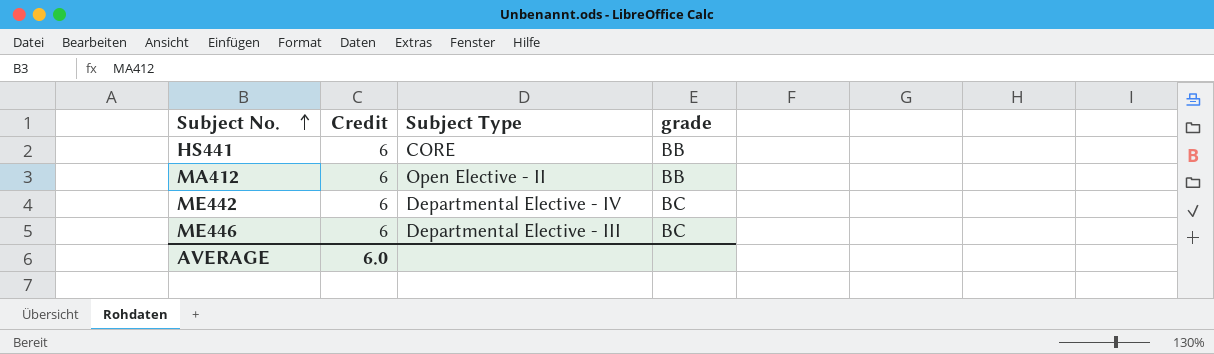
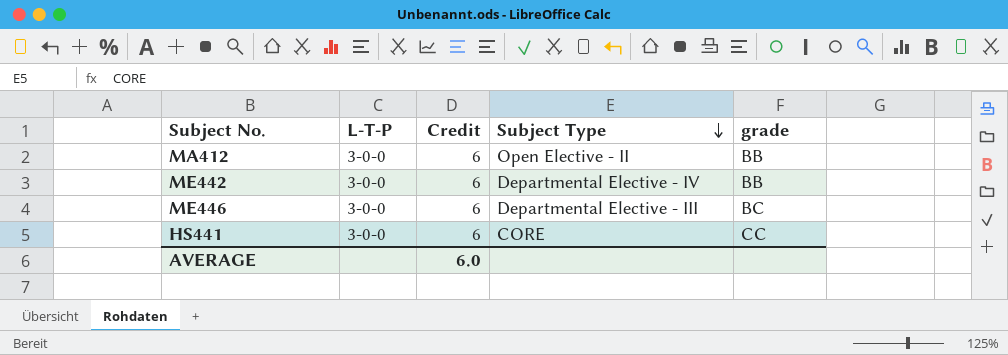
row order: Subject No. ascending -> Subject Type descending
column L-T-P | position: none -> 2
ME442 | grade: BC -> BB
HS441 | grade: BB -> CC

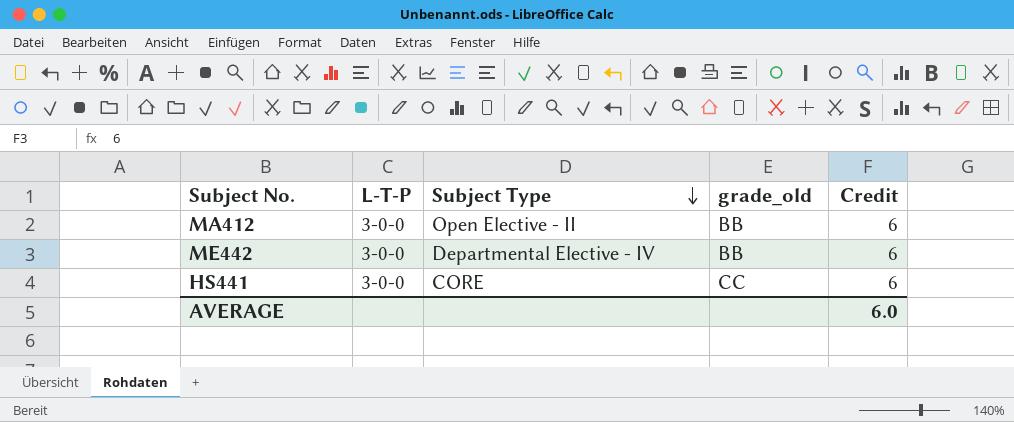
column name: grade -> grade_old
column Credit | position: 3 -> 5
row ME446: 3-0-0 | 6 | Departmental Elective - III | BC -> none

